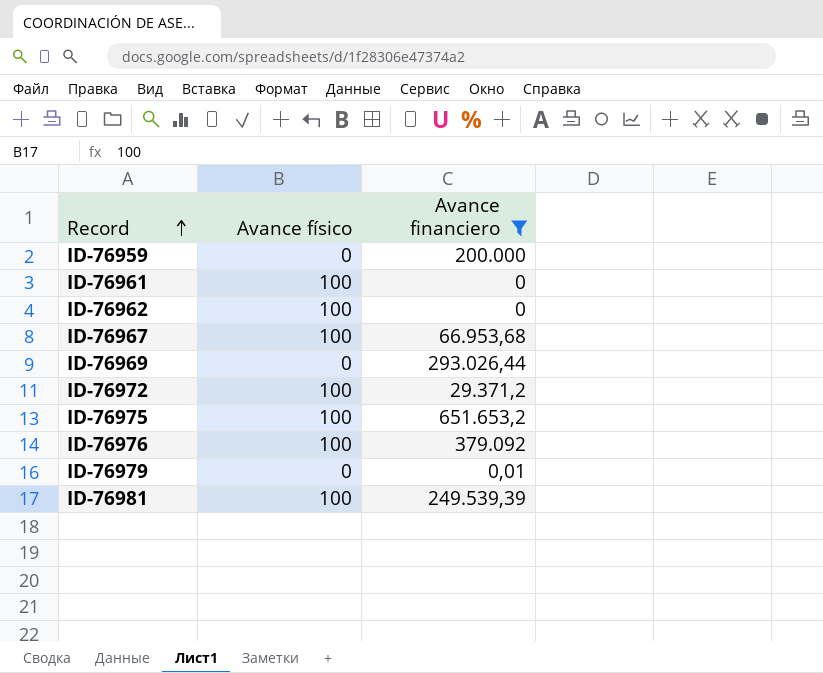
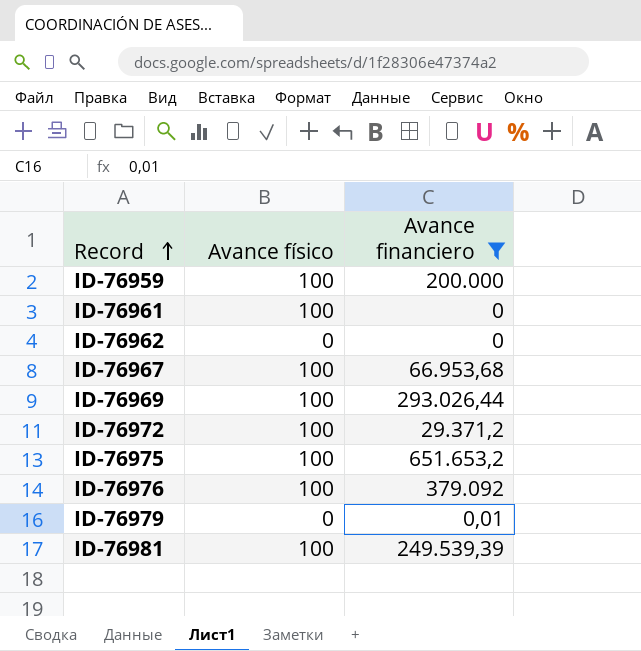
ID-76959 | Avance físico: 0 -> 100
ID-76962 | Avance físico: 100 -> 0
ID-76969 | Avance físico: 0 -> 100

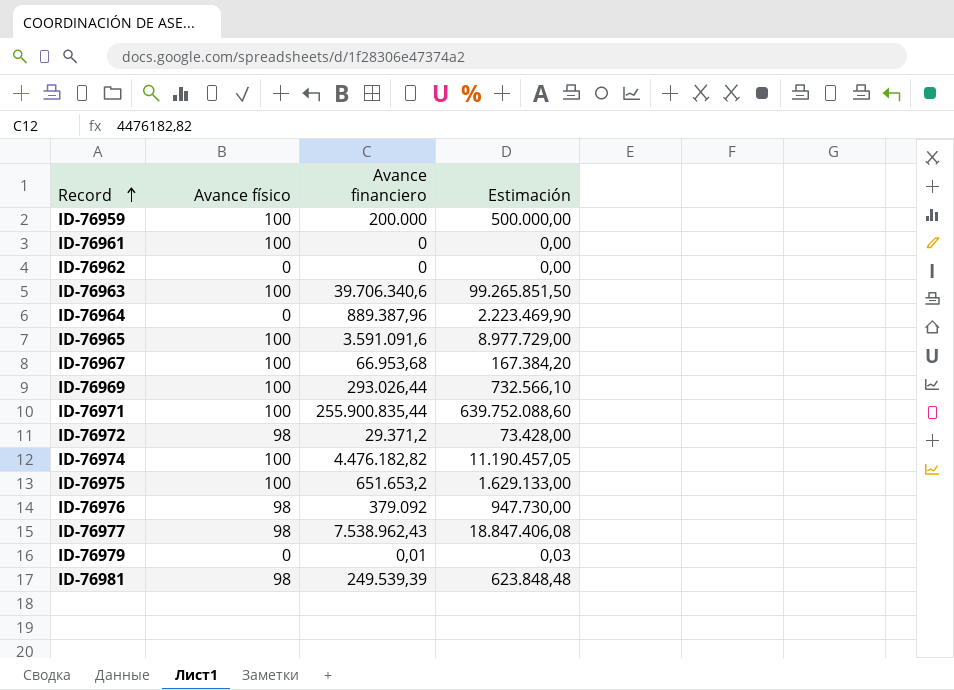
filter: Avance financiero <= 651.653,2 -> none
column Estimación | formula: none -> [Avance financiero] * 2,5
ID-76972 | Avance físico: 100 -> 98
ID-76976 | Avance físico: 100 -> 98
ID-76981 | Avance físico: 100 -> 98

